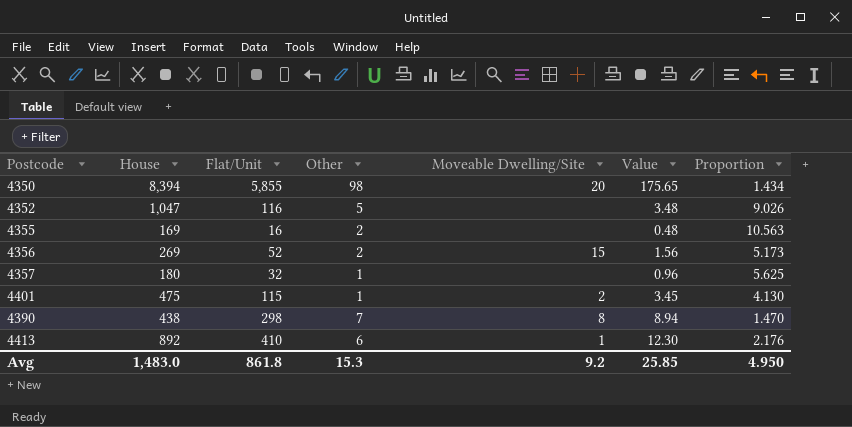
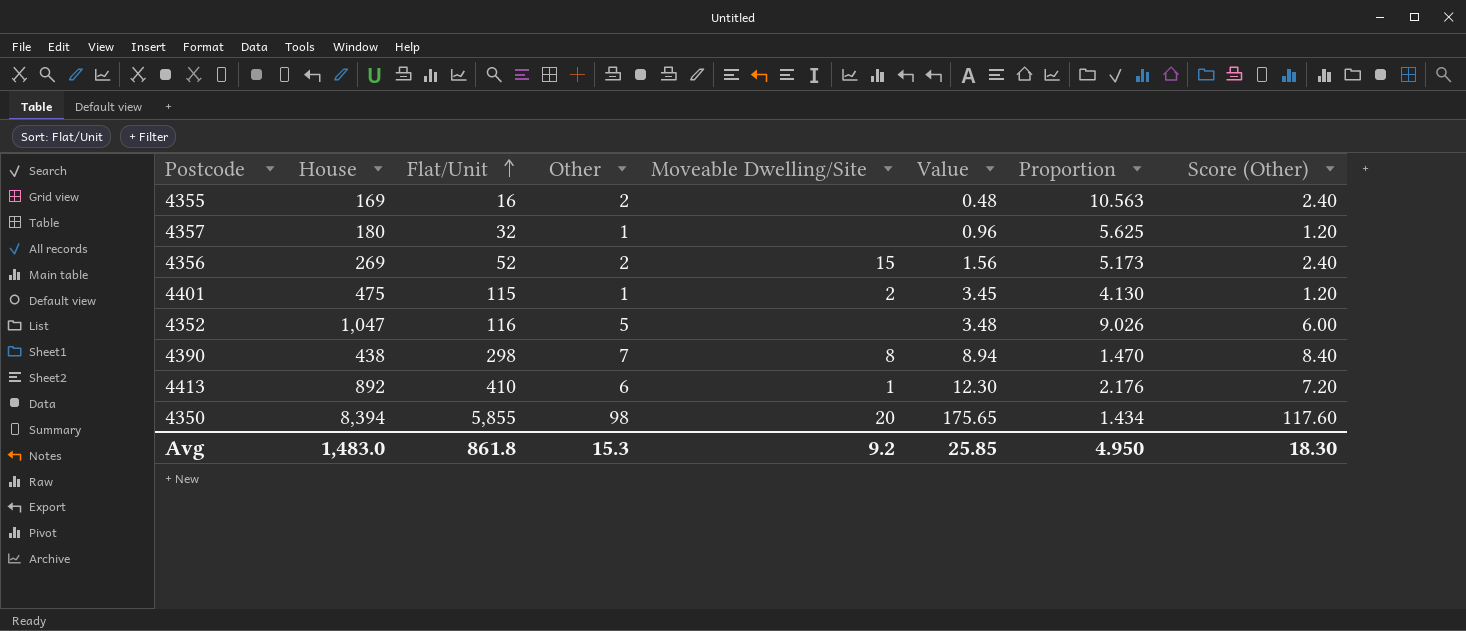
row order: none -> Flat/Unit ascending
column Score (Other) | formula: none -> [Other] * 1.2

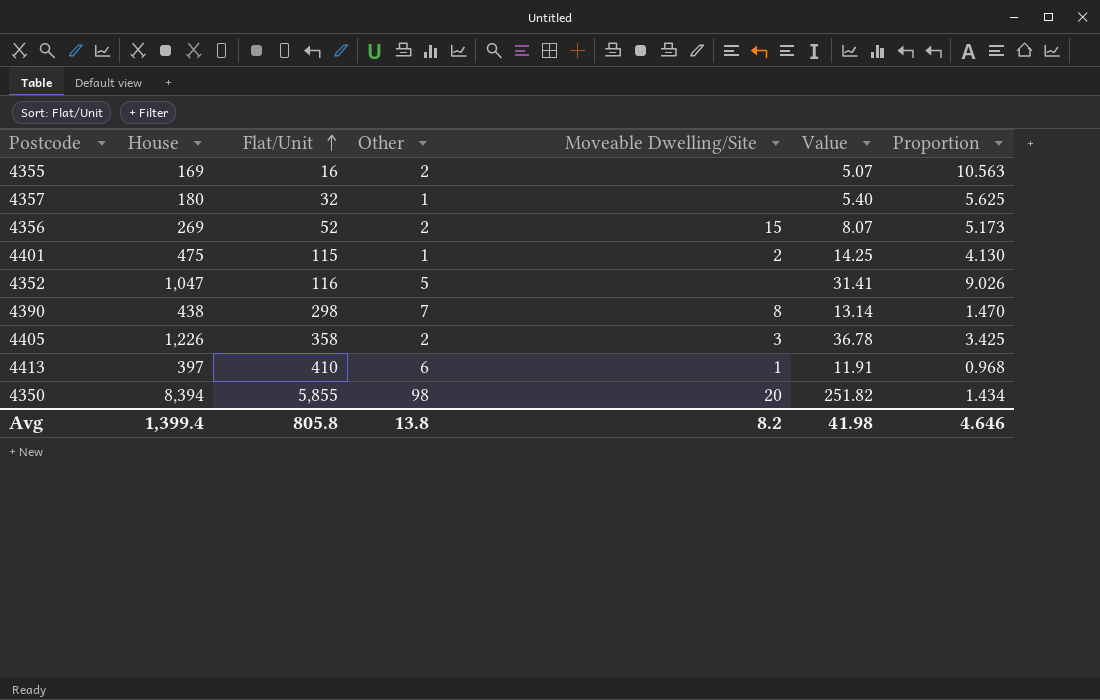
column Score (Other) | formula: [Other] * 1.2 -> none
column Value | formula: [Flat/Unit] * 0.03 -> [House] * 0.03
row 4405: none -> 1,226 | 358 | 2 | 3 | 36.78 | 3.425
4413 | House: 892 -> 397
4413 | Proportion: 2.176 -> 0.968
Avg | House: 1,483.0 -> 1,399.4
Avg | Flat/Unit: 861.8 -> 805.8
Avg | Other: 15.3 -> 13.8
Avg | Moveable Dwelling/Site: 9.2 -> 8.2
Avg | Value: 25.85 -> 41.98
Avg | Proportion: 4.950 -> 4.646

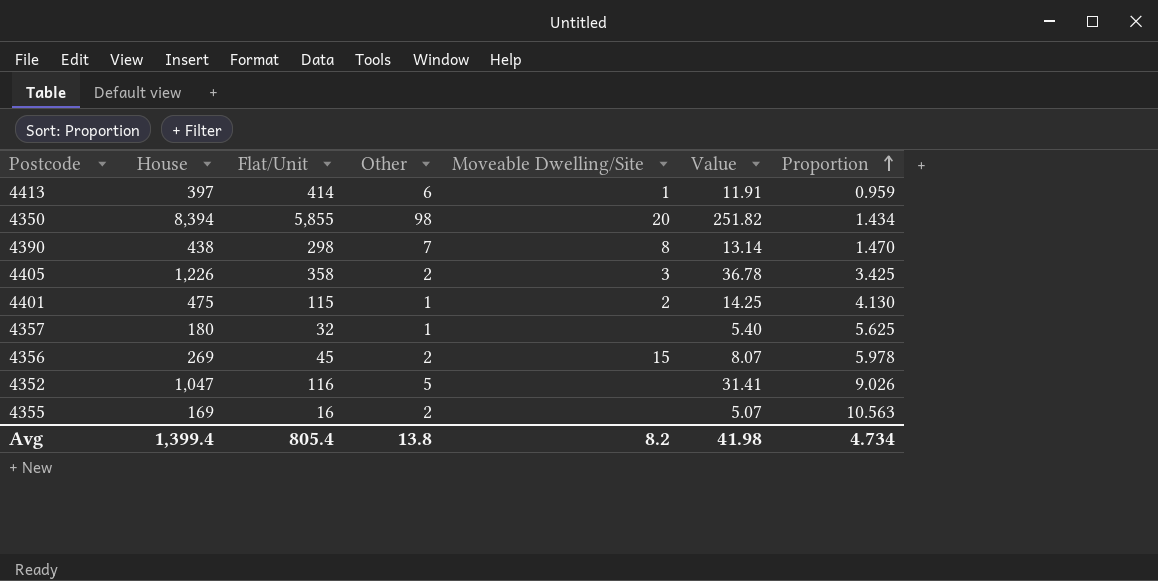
row order: Flat/Unit ascending -> Proportion ascending
4413 | Flat/Unit: 410 -> 414
4413 | Proportion: 0.968 -> 0.959
4356 | Flat/Unit: 52 -> 45
4356 | Proportion: 5.173 -> 5.978
Avg | Flat/Unit: 805.8 -> 805.4
Avg | Proportion: 4.646 -> 4.734

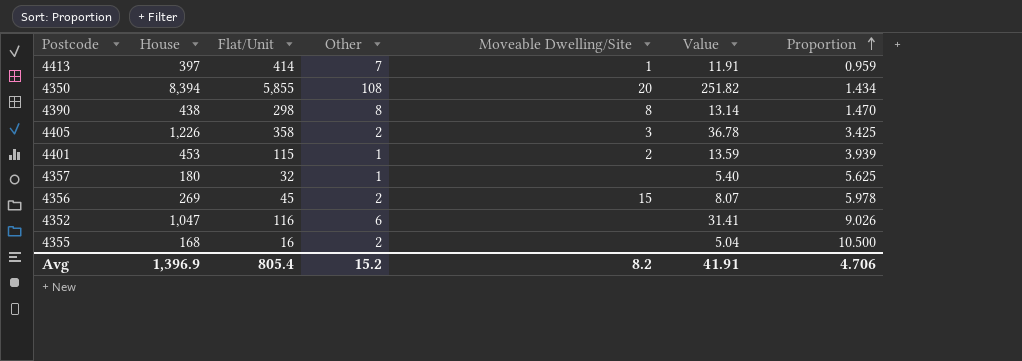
4413 | Other: 6 -> 7
4350 | Other: 98 -> 108
4390 | Other: 7 -> 8
4401 | House: 475 -> 453
4401 | Value: 14.25 -> 13.59
4401 | Proportion: 4.130 -> 3.939
4352 | Other: 5 -> 6
4355 | House: 169 -> 168
4355 | Value: 5.07 -> 5.04
4355 | Proportion: 10.563 -> 10.500
Avg | House: 1,399.4 -> 1,396.9
Avg | Other: 13.8 -> 15.2
Avg | Value: 41.98 -> 41.91
Avg | Proportion: 4.734 -> 4.706

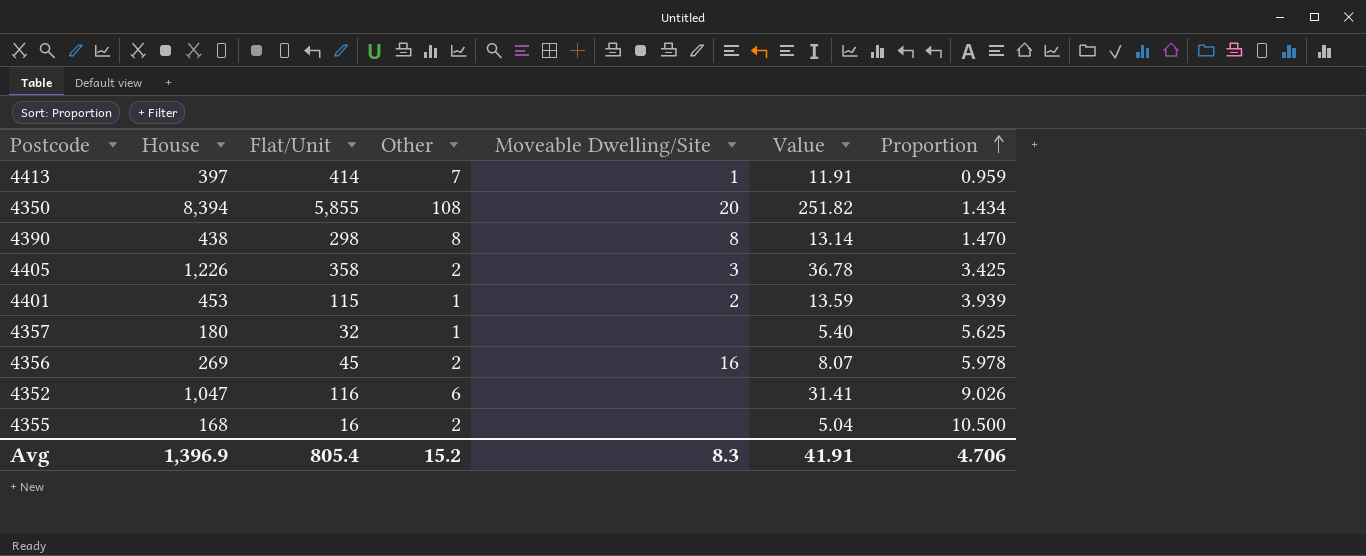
4356 | Moveable Dwelling/Site: 15 -> 16
Avg | Moveable Dwelling/Site: 8.2 -> 8.3

